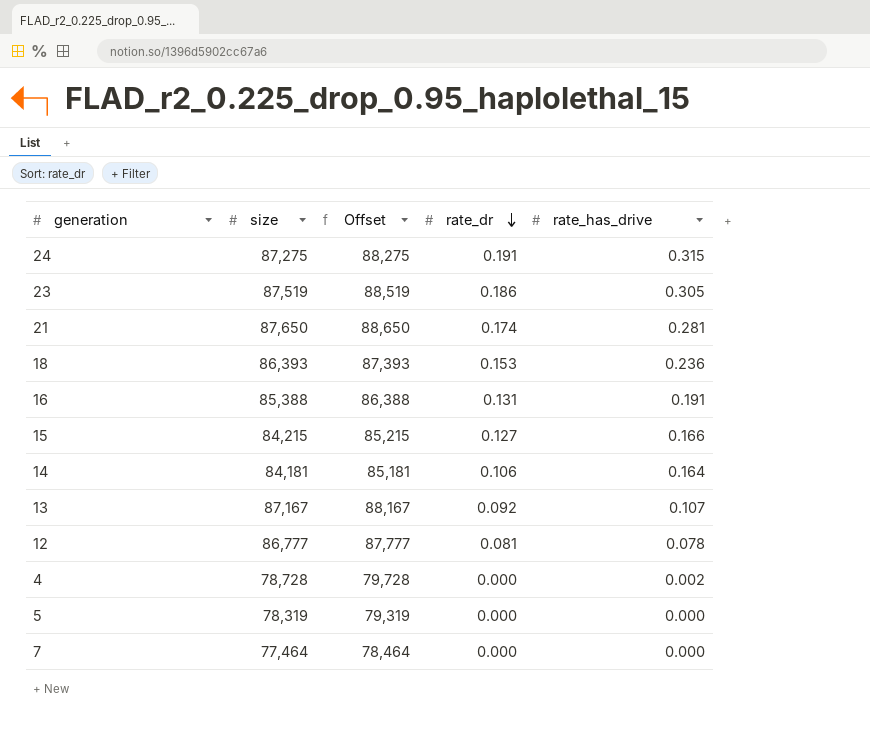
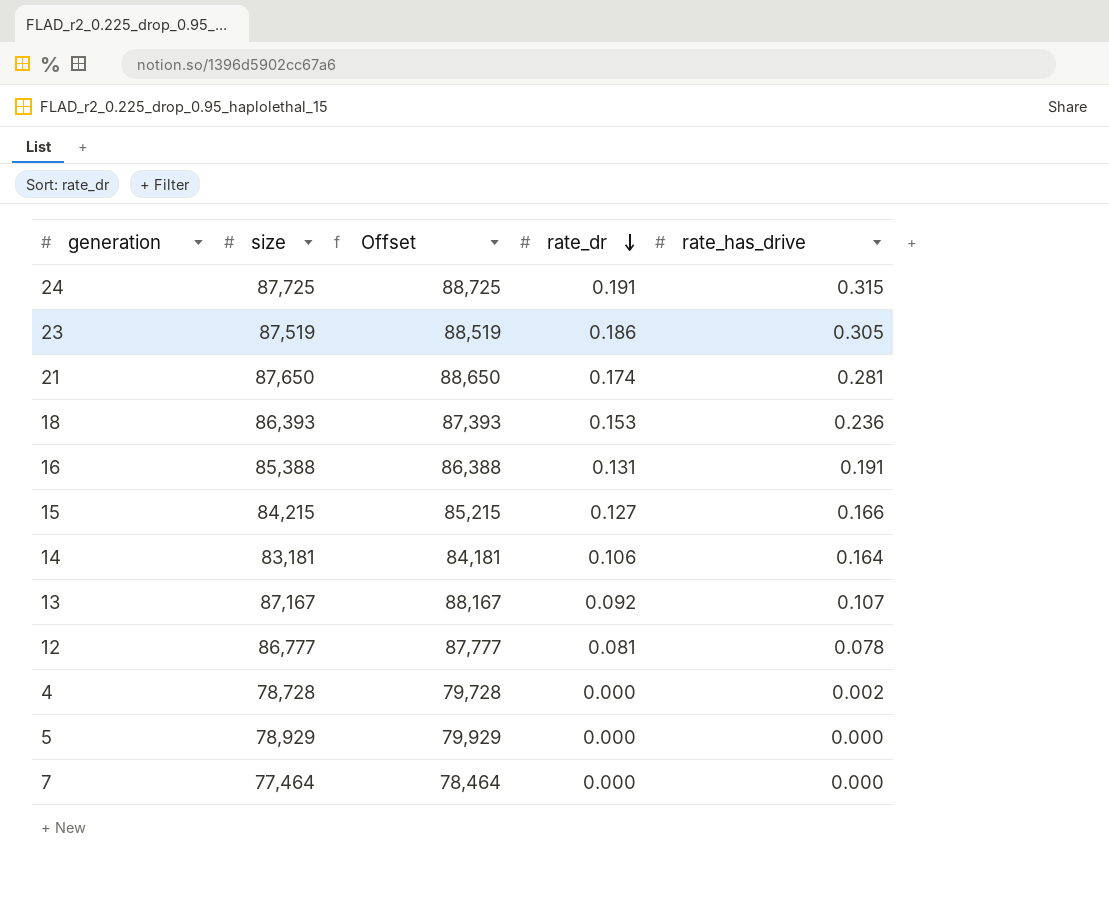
24 | size: 87,275 -> 87,725
24 | Offset: 88,275 -> 88,725
14 | size: 84,181 -> 83,181
14 | Offset: 85,181 -> 84,181
5 | size: 78,319 -> 78,929
5 | Offset: 79,319 -> 79,929

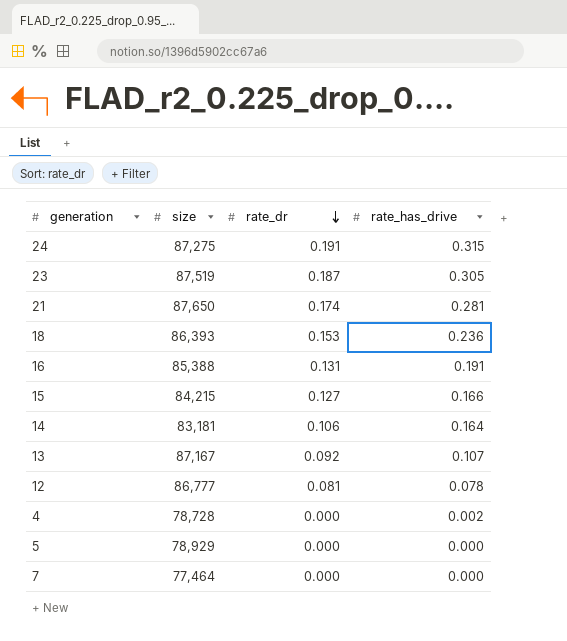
column Offset | formula: [size] + 1000 -> none
24 | size: 87,725 -> 87,275
23 | rate_dr: 0.186 -> 0.187

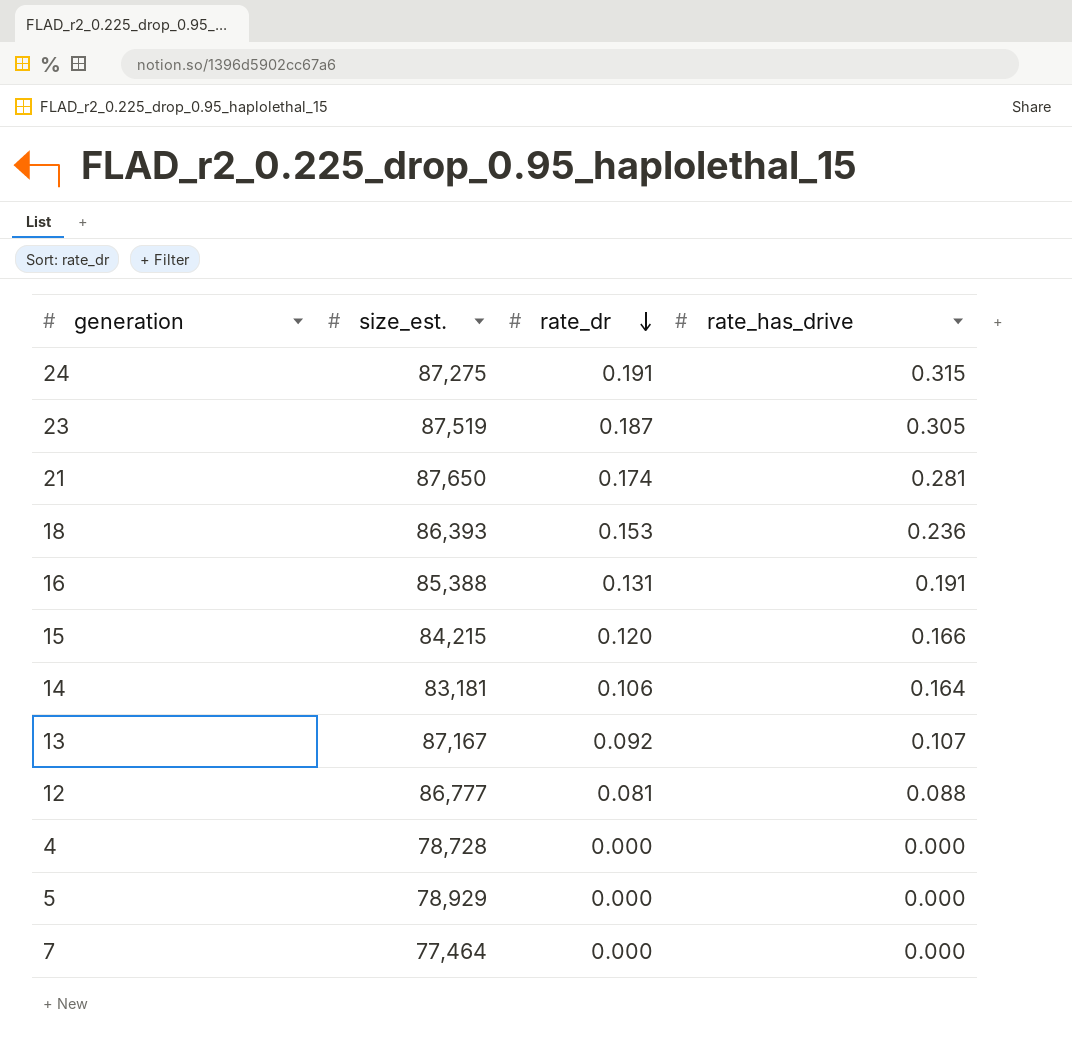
column name: size -> size_est.
15 | rate_dr: 0.127 -> 0.120
12 | rate_has_drive: 0.078 -> 0.088
4 | rate_has_drive: 0.002 -> 0.000

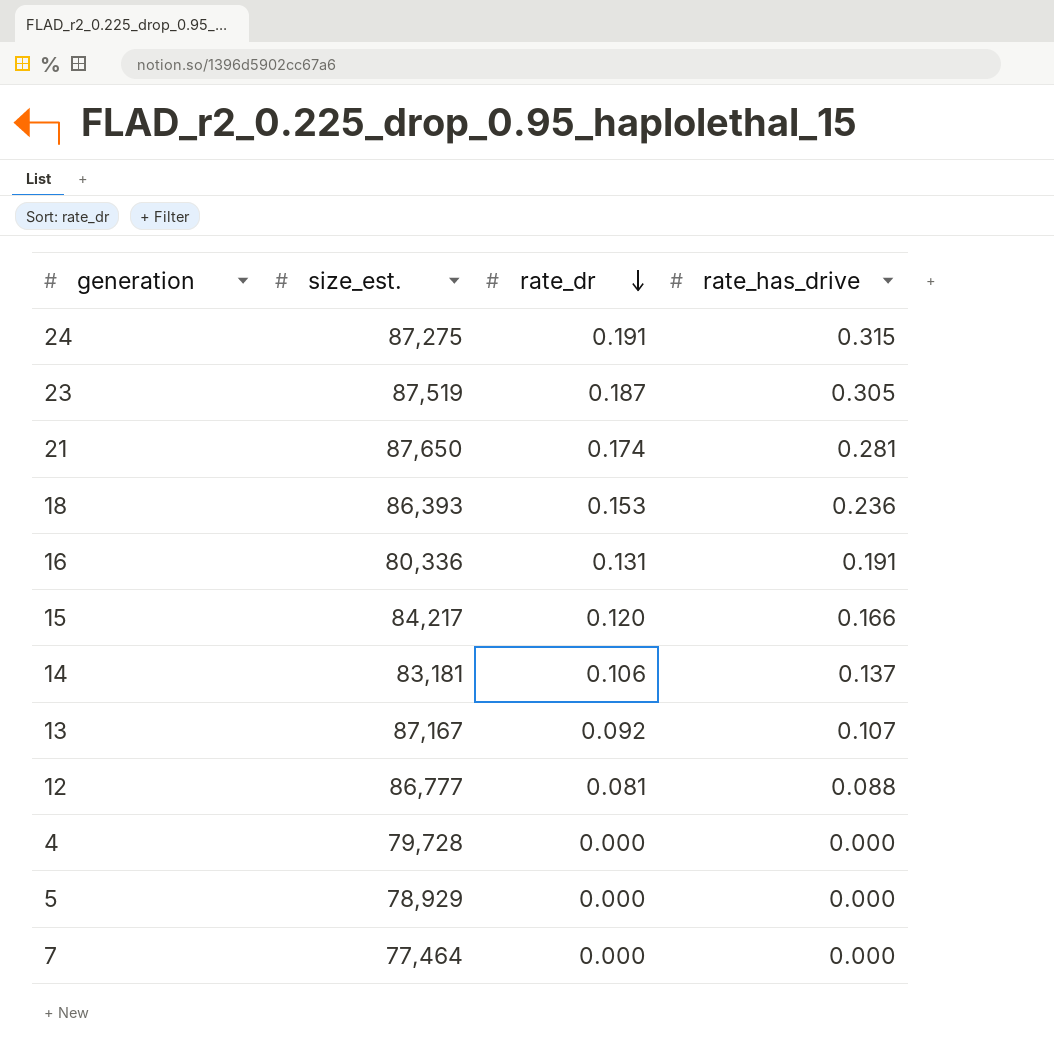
16 | size_est.: 85,388 -> 80,336
15 | size_est.: 84,215 -> 84,217
14 | rate_has_drive: 0.164 -> 0.137
4 | size_est.: 78,728 -> 79,728

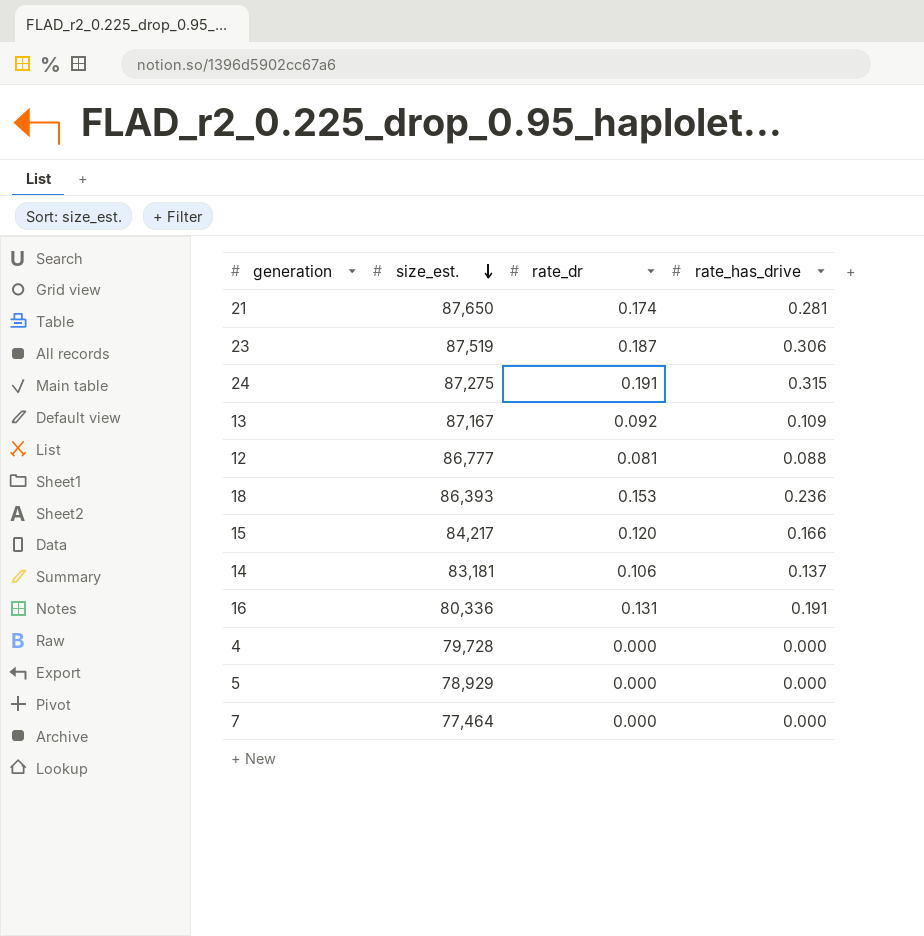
row order: rate_dr descending -> size_est. descending
23 | rate_has_drive: 0.305 -> 0.306
13 | rate_has_drive: 0.107 -> 0.109

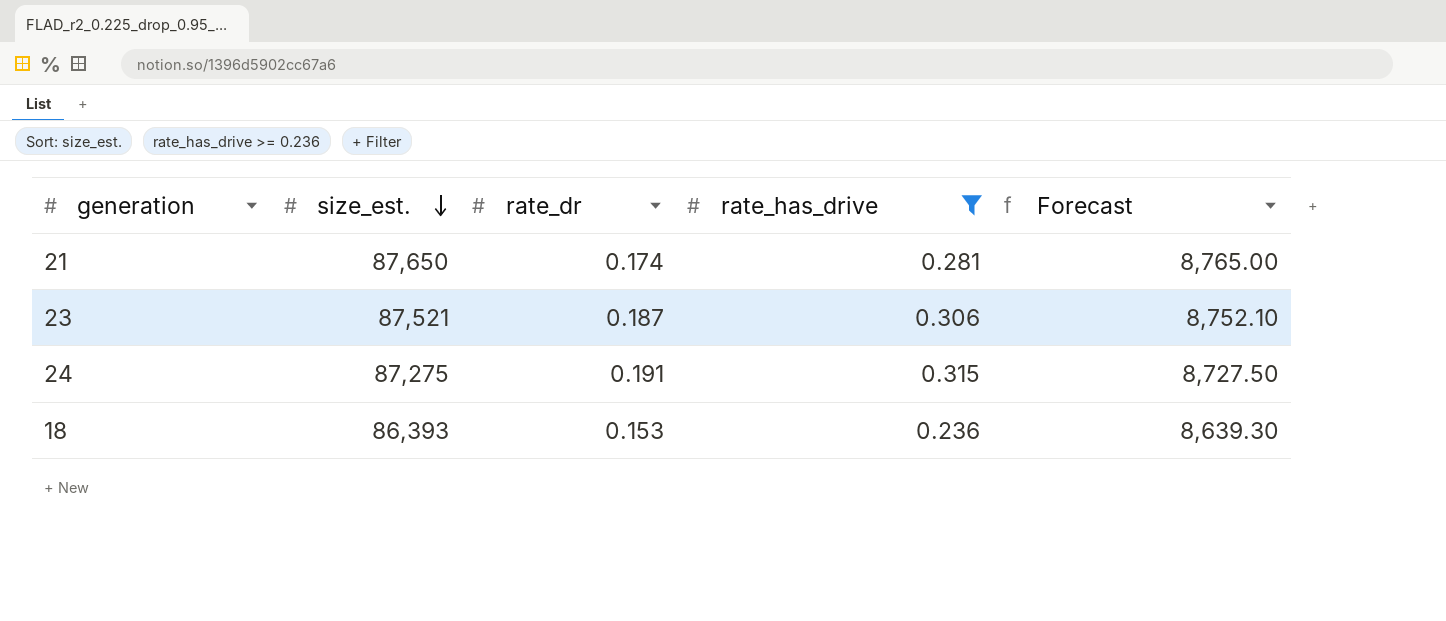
filter: none -> rate_has_drive >= 0.236
column Forecast | formula: none -> [size_est.] * 0.1
23 | size_est.: 87,519 -> 87,521

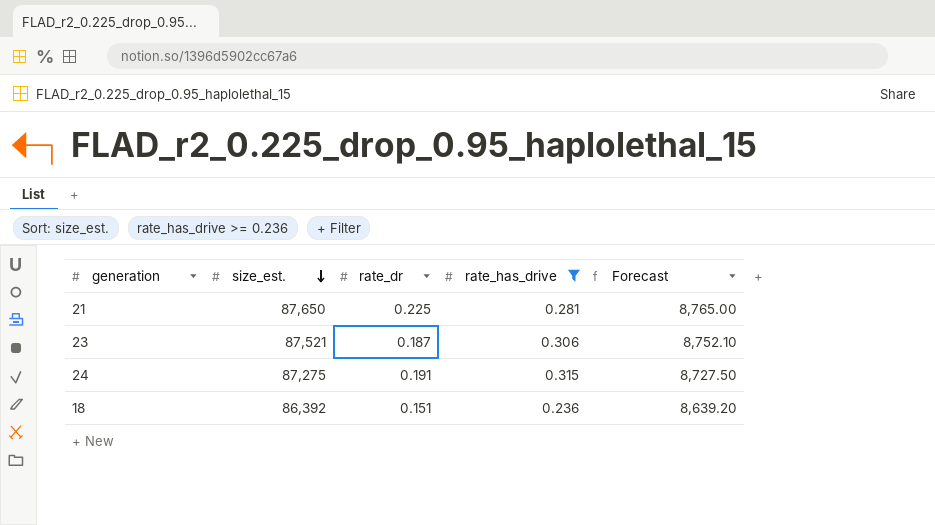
21 | rate_dr: 0.174 -> 0.225
18 | size_est.: 86,393 -> 86,392
18 | rate_dr: 0.153 -> 0.151
18 | Forecast: 8,639.30 -> 8,639.20

